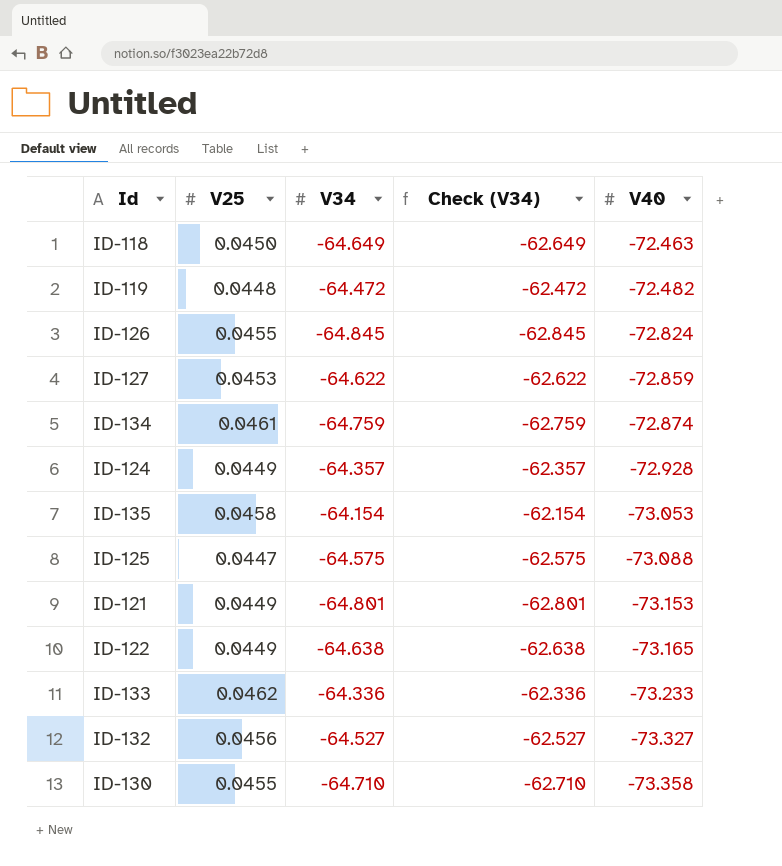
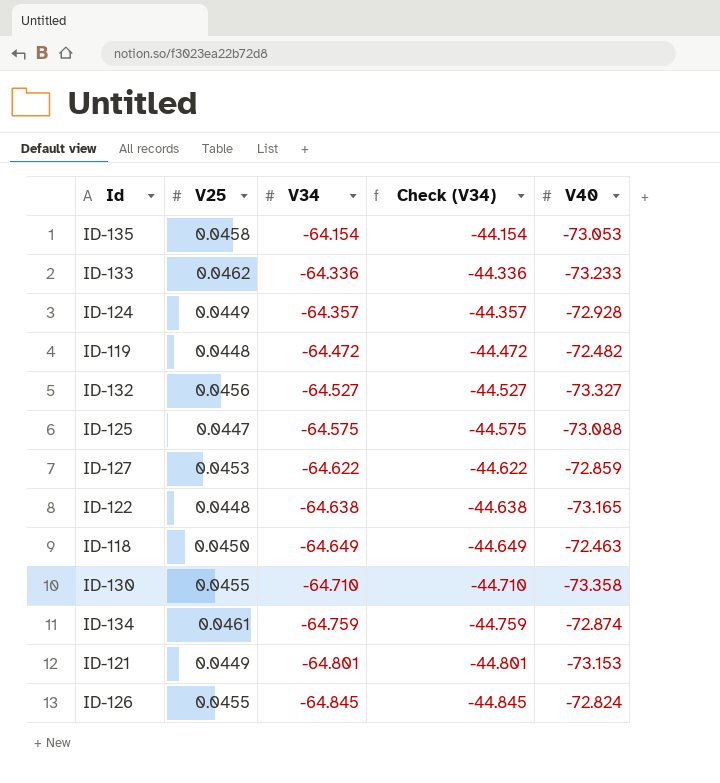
row order: V40 descending -> V34 descending
column Check (V34) | formula: [V34] + 2 -> [V34] + 20
ID-122 | V25: 0.0449 -> 0.0448

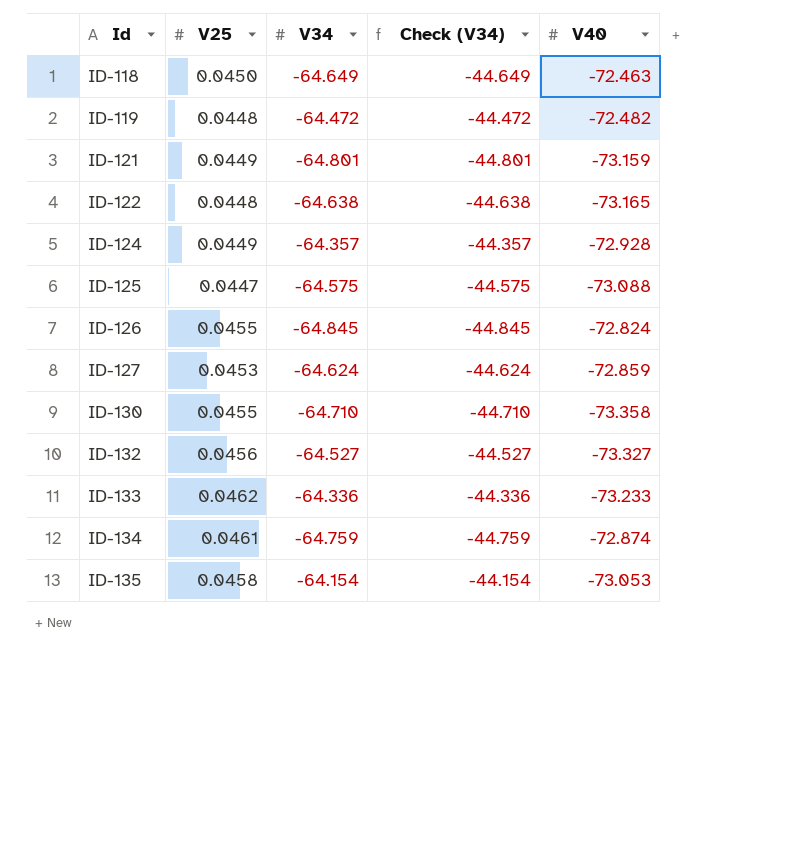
row order: V34 descending -> Id ascending
ID-121 | V40: -73.153 -> -73.159
ID-127 | V34: -64.622 -> -64.624
ID-127 | Check (V34): -44.622 -> -44.624

